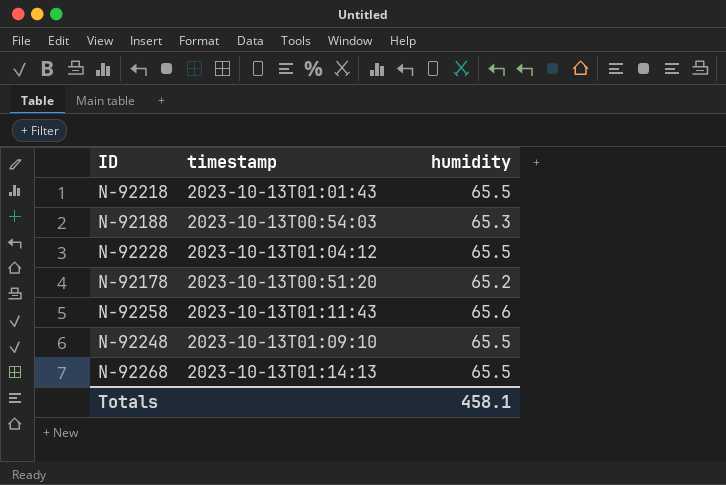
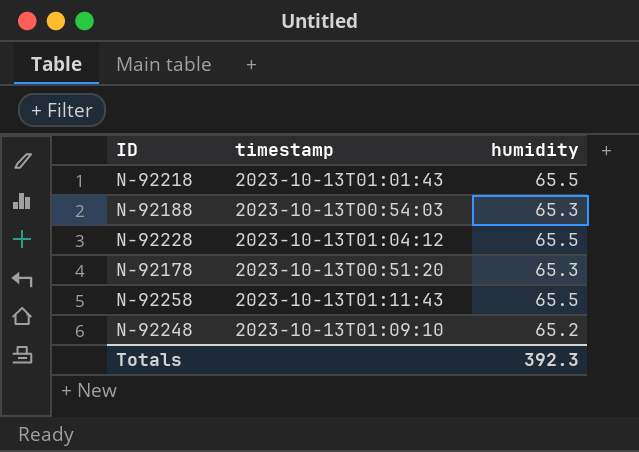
row N-92268: 2023-10-13T01:14:13 | 65.5 -> none
N-92178 | humidity: 65.2 -> 65.3
N-92258 | humidity: 65.6 -> 65.5
N-92248 | humidity: 65.5 -> 65.2
Totals | humidity: 458.1 -> 392.3

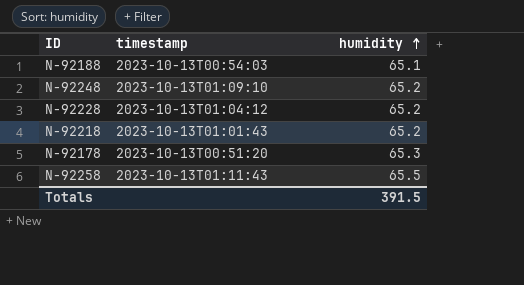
row order: none -> humidity ascending
N-92188 | humidity: 65.3 -> 65.1
N-92228 | humidity: 65.5 -> 65.2
N-92218 | humidity: 65.5 -> 65.2
Totals | humidity: 392.3 -> 391.5

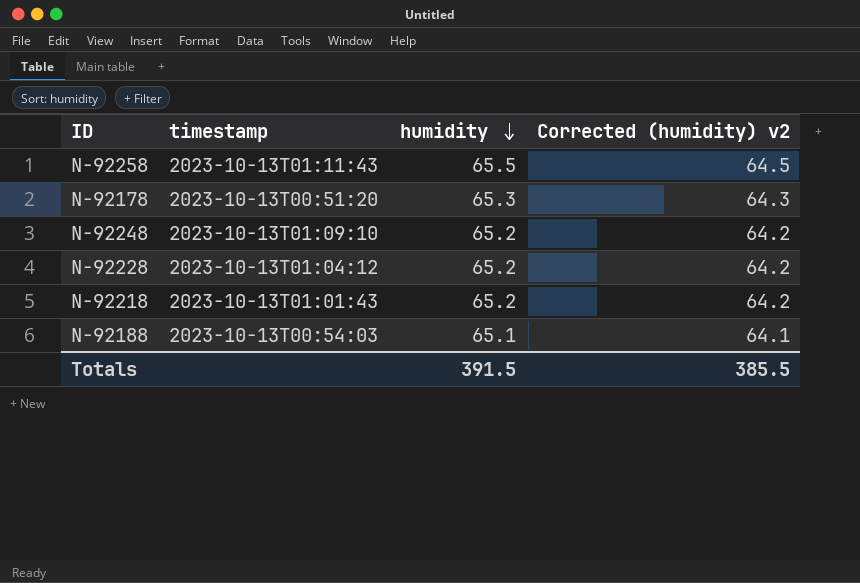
row order: humidity ascending -> humidity descending
column Corrected (humidity) v2 | formula: none -> [humidity] - 1

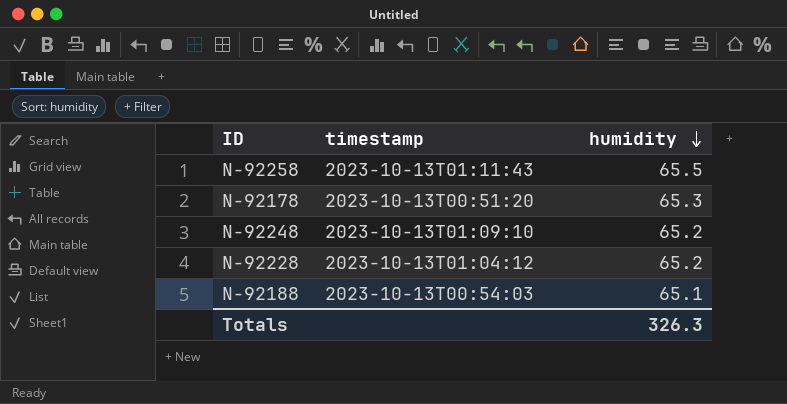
column Corrected (humidity) v2 | formula: [humidity] - 1 -> none
row N-92218: 2023-10-13T01:01:43 | 65.2 | 64.2 -> none
Totals | humidity: 391.5 -> 326.3

